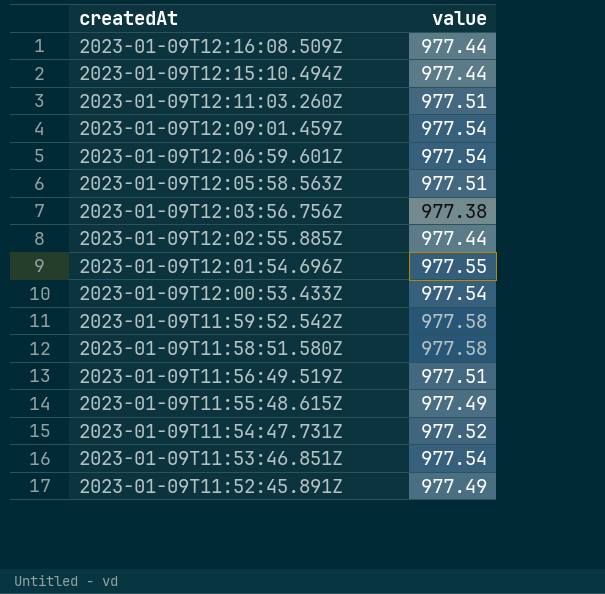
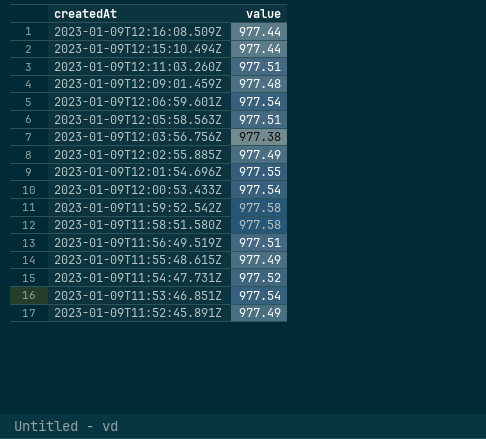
2023-01-09T12:09:01.459Z | value: 977.54 -> 977.48
2023-01-09T12:02:55.885Z | value: 977.44 -> 977.49

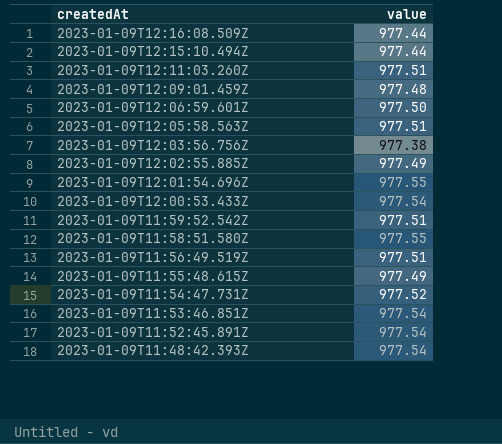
2023-01-09T12:06:59.601Z | value: 977.54 -> 977.50
2023-01-09T11:59:52.542Z | value: 977.58 -> 977.51
2023-01-09T11:58:51.580Z | value: 977.58 -> 977.55
2023-01-09T11:52:45.891Z | value: 977.49 -> 977.54
row 2023-01-09T11:48:42.393Z: none -> 977.54

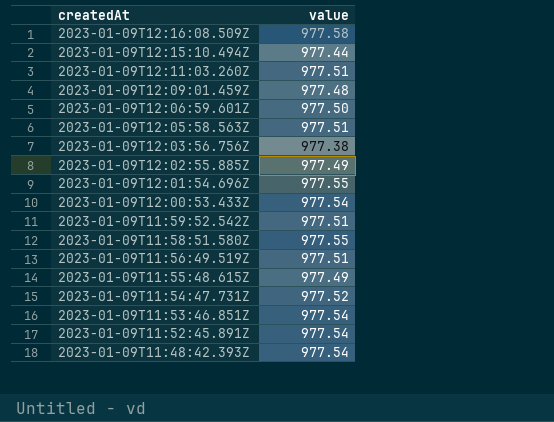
2023-01-09T12:16:08.509Z | value: 977.44 -> 977.58

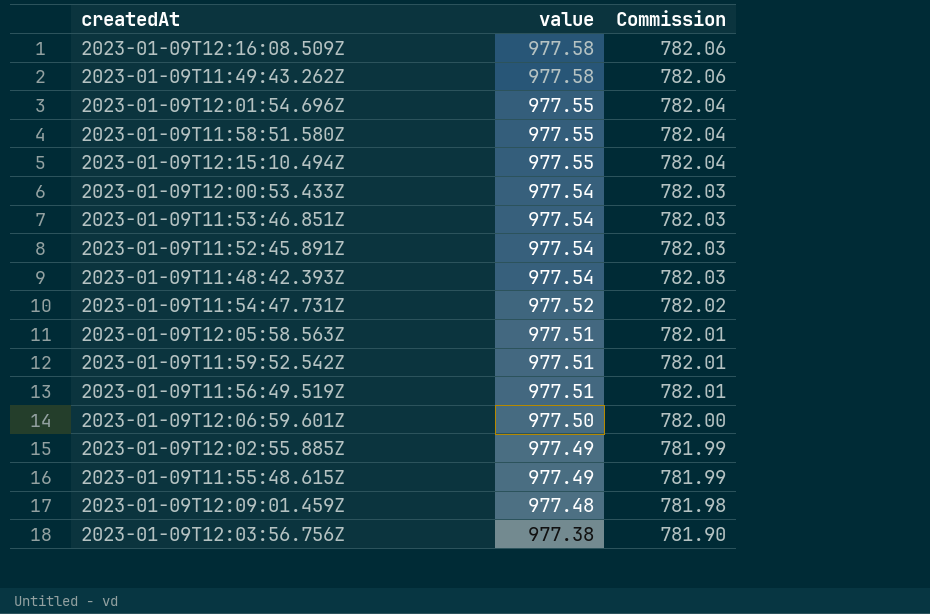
row order: createdAt descending -> value descending
column Commission | formula: none -> [value] * 0.8
row 2023-01-09T12:11:03.260Z: 977.51 -> none
row 2023-01-09T11:49:43.262Z: none -> 977.58 | 782.06
2023-01-09T12:15:10.494Z | value: 977.44 -> 977.55

